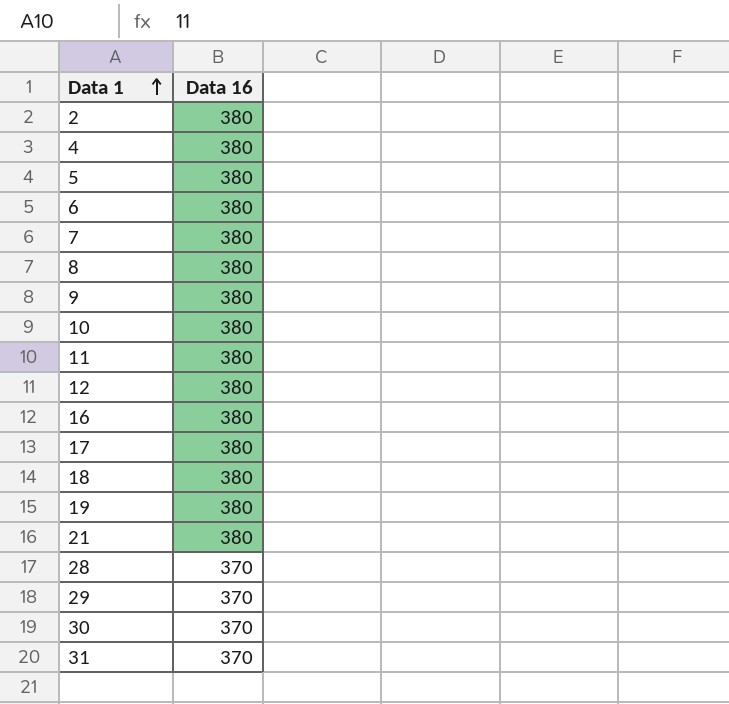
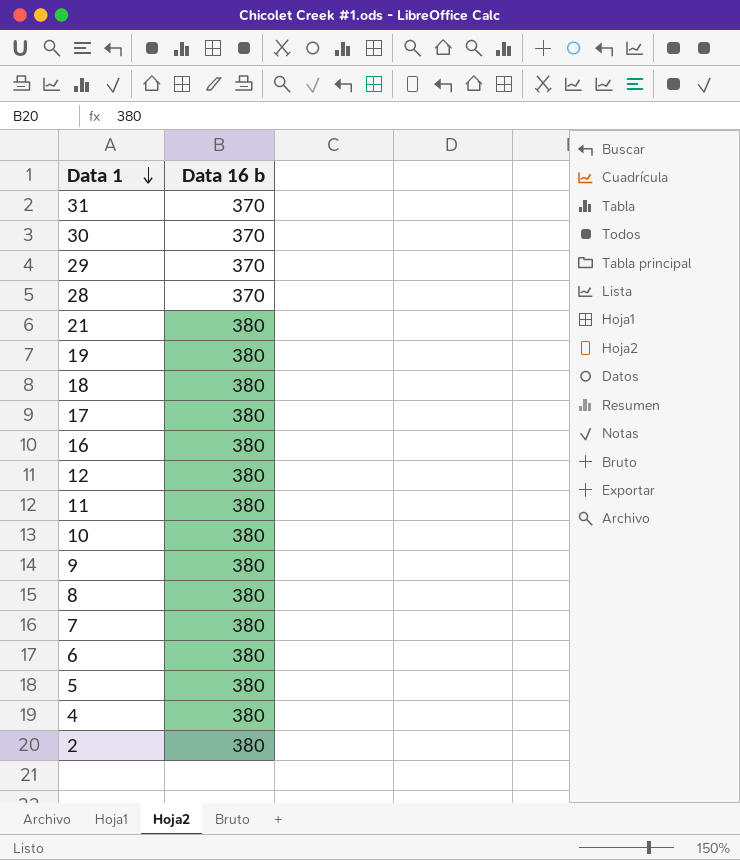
row order: Data 1 ascending -> Data 1 descending
column name: Data 16 -> Data 16 b

